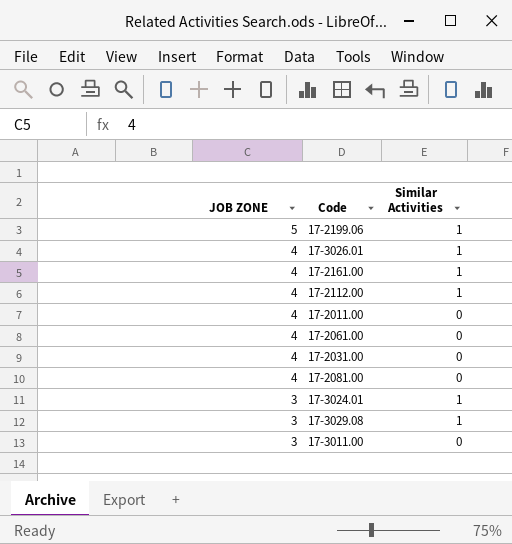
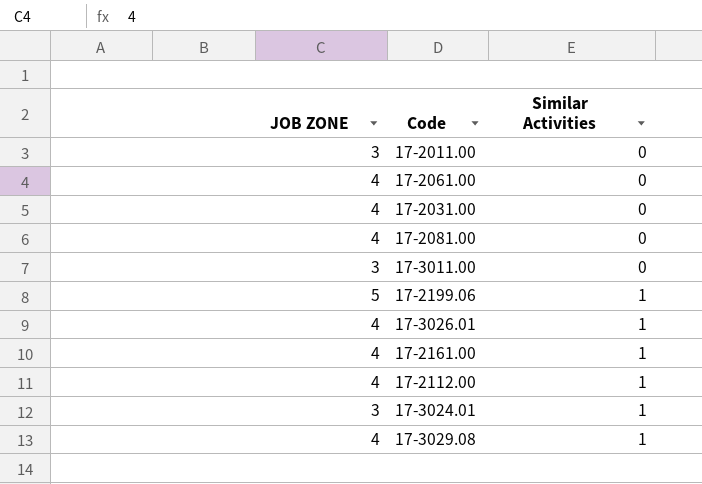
row order: JOB ZONE descending -> Similar Activities ascending
17-2011.00 | JOB ZONE: 4 -> 3
17-3029.08 | JOB ZONE: 3 -> 4

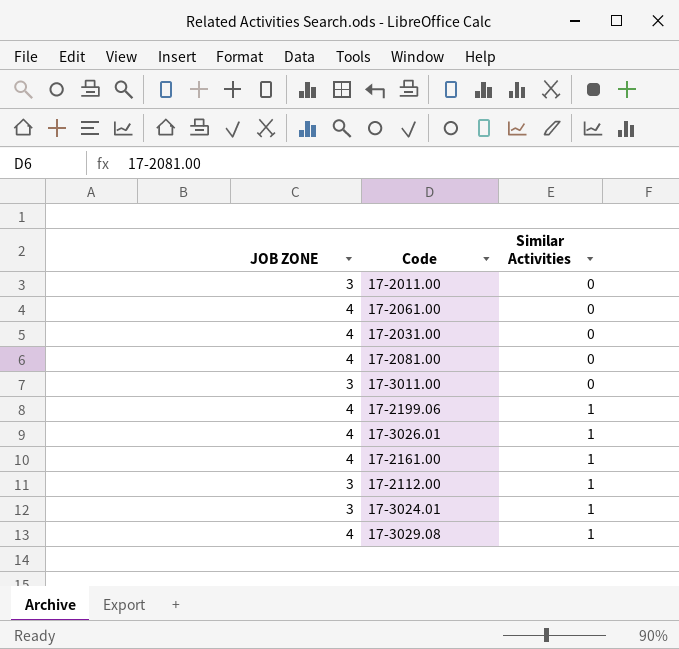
17-2199.06 | JOB ZONE: 5 -> 4
17-2112.00 | JOB ZONE: 4 -> 3

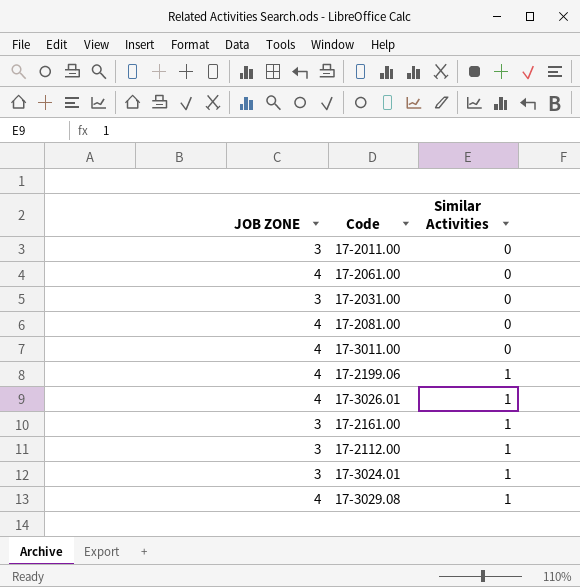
17-2031.00 | JOB ZONE: 4 -> 3
17-3011.00 | JOB ZONE: 3 -> 4
17-2161.00 | JOB ZONE: 4 -> 3

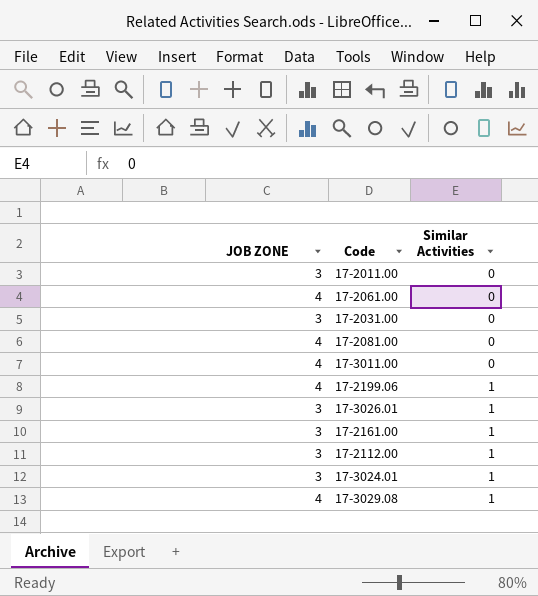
17-3026.01 | JOB ZONE: 4 -> 3

